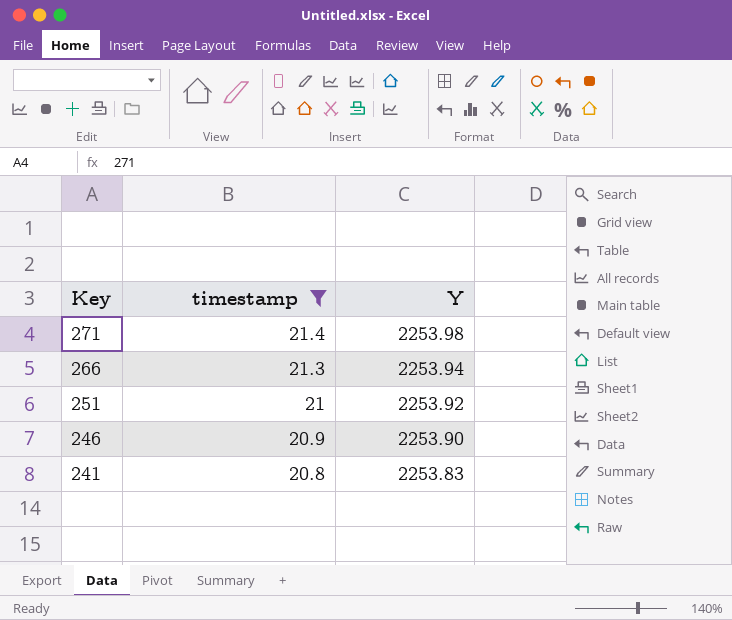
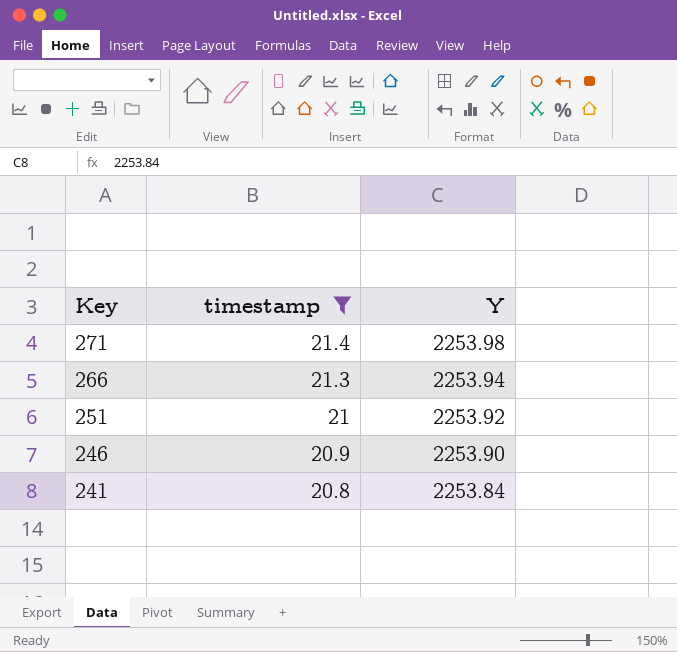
241 | Y: 2253.83 -> 2253.84

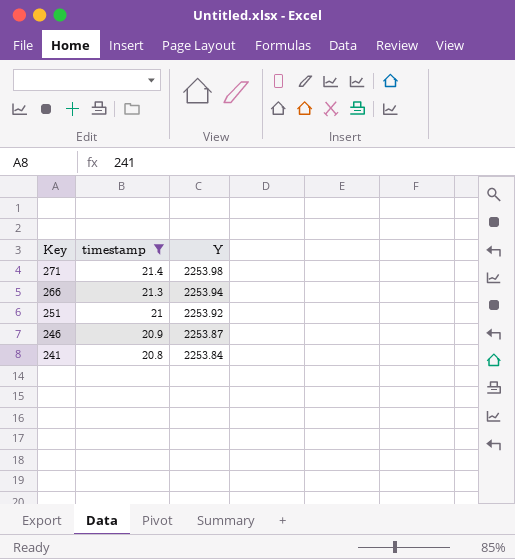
246 | Y: 2253.90 -> 2253.87

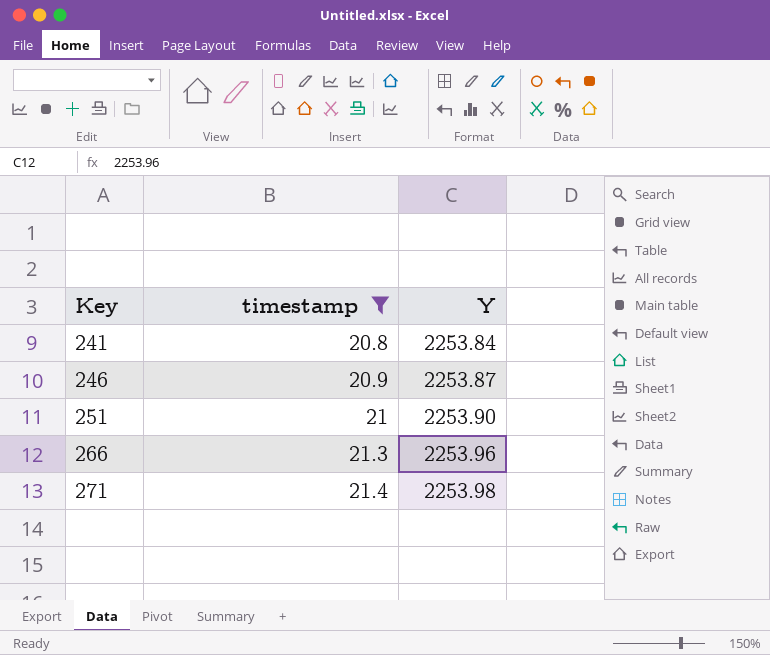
row order: Key descending -> Key ascending
251 | Y: 2253.92 -> 2253.90
266 | Y: 2253.94 -> 2253.96

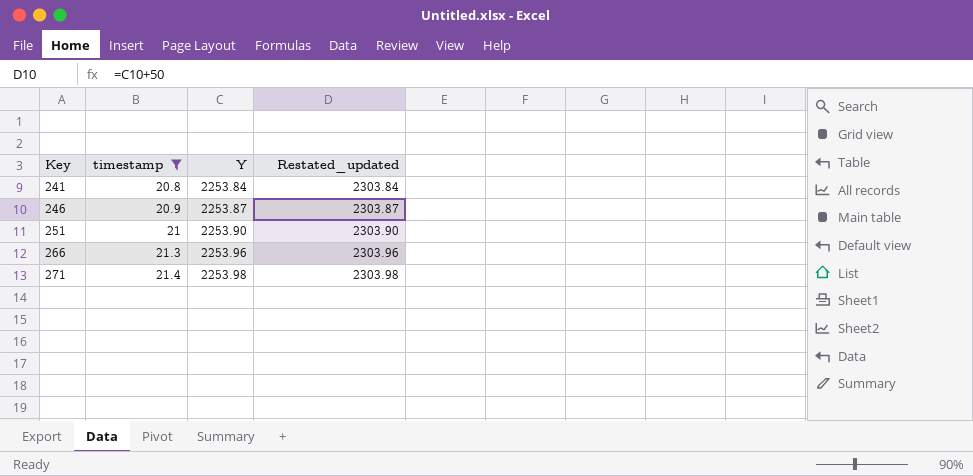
column Restated_updated | formula: none -> [Y] + 50

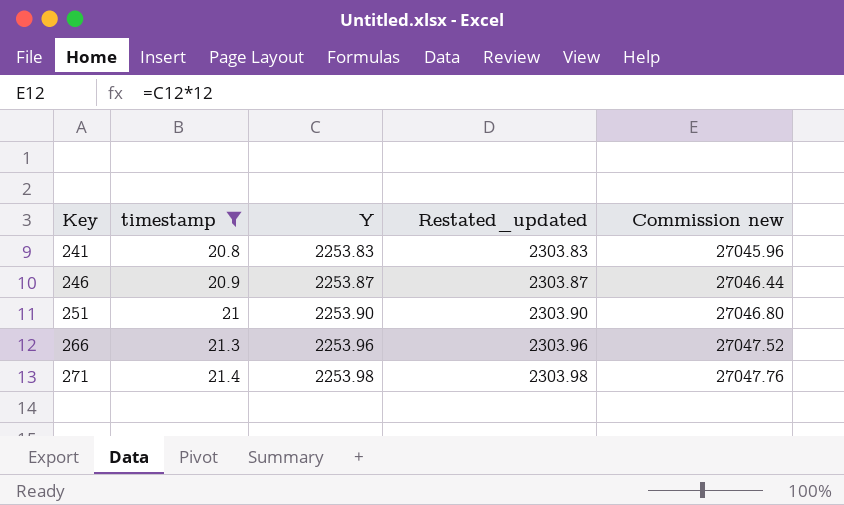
column Commission new | formula: none -> [Y] * 12
241 | Y: 2253.84 -> 2253.83
241 | Restated_updated: 2303.84 -> 2303.83

